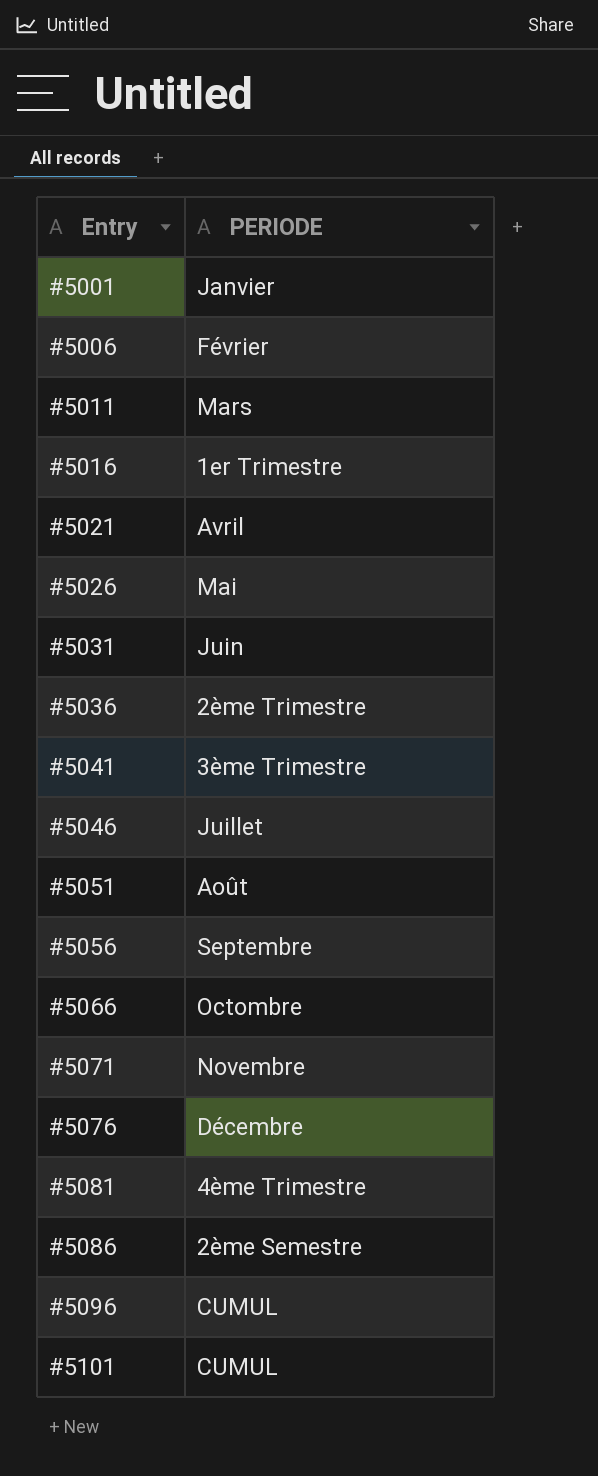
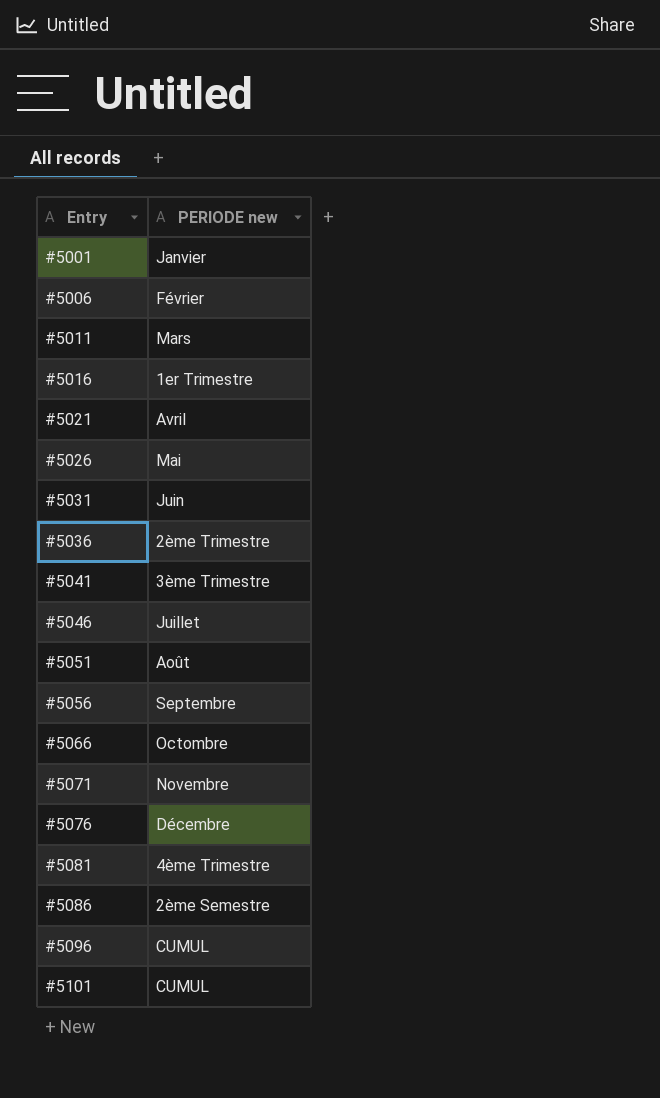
column name: PERIODE -> PERIODE new

